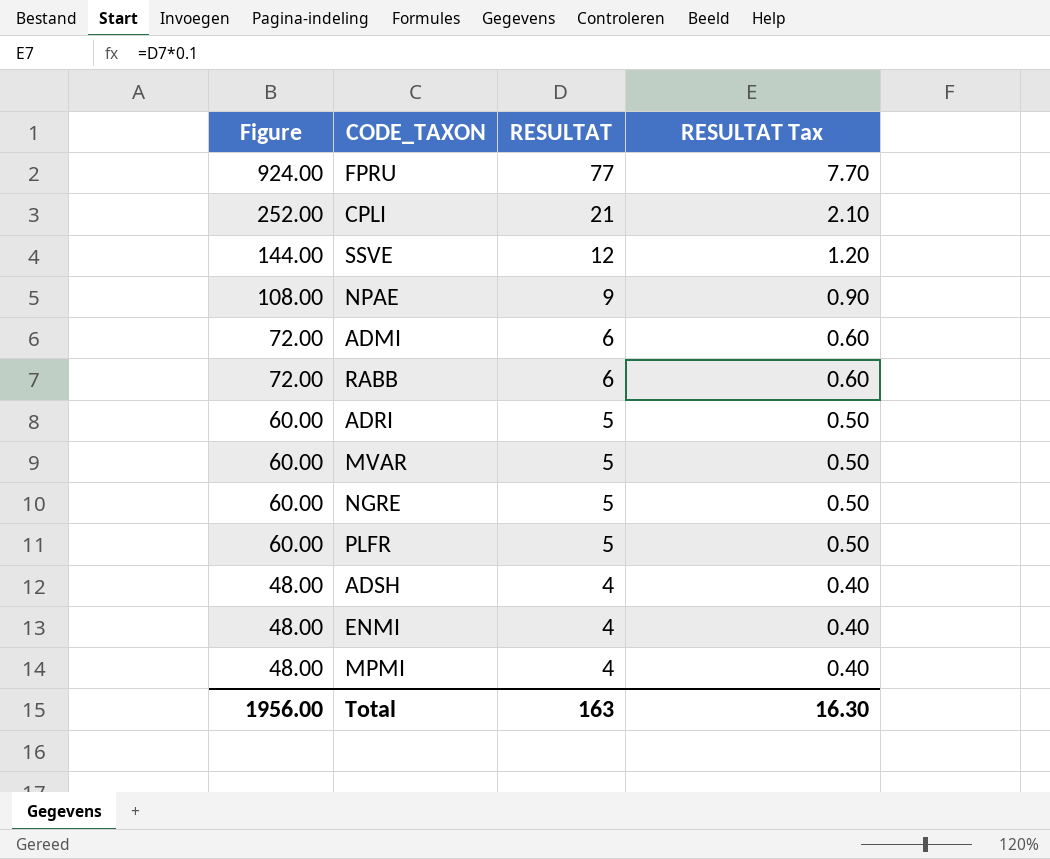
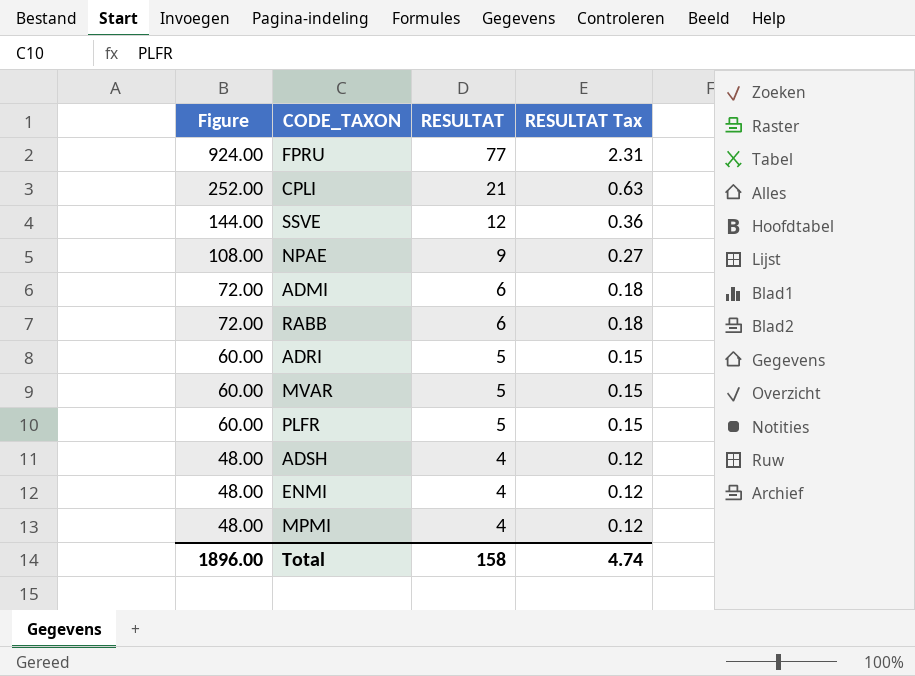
column RESULTAT Tax | formula: [RESULTAT] * 0.1 -> [RESULTAT] * 0.03
row NGRE: 60.00 | 5 | 0.50 -> none
Total | Figure: 1956.00 -> 1896.00
Total | RESULTAT: 163 -> 158
Total | RESULTAT Tax: 16.30 -> 4.74

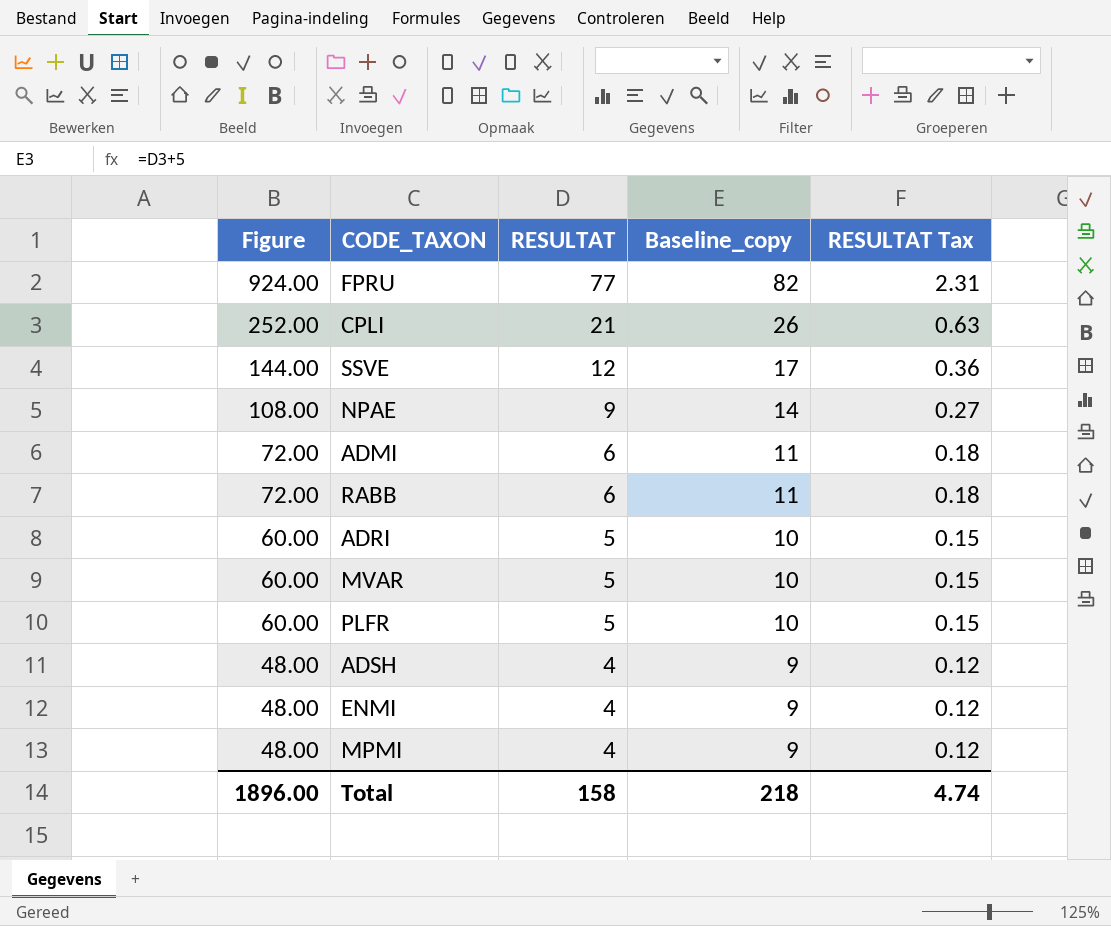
column Baseline_copy | formula: none -> [RESULTAT] + 5

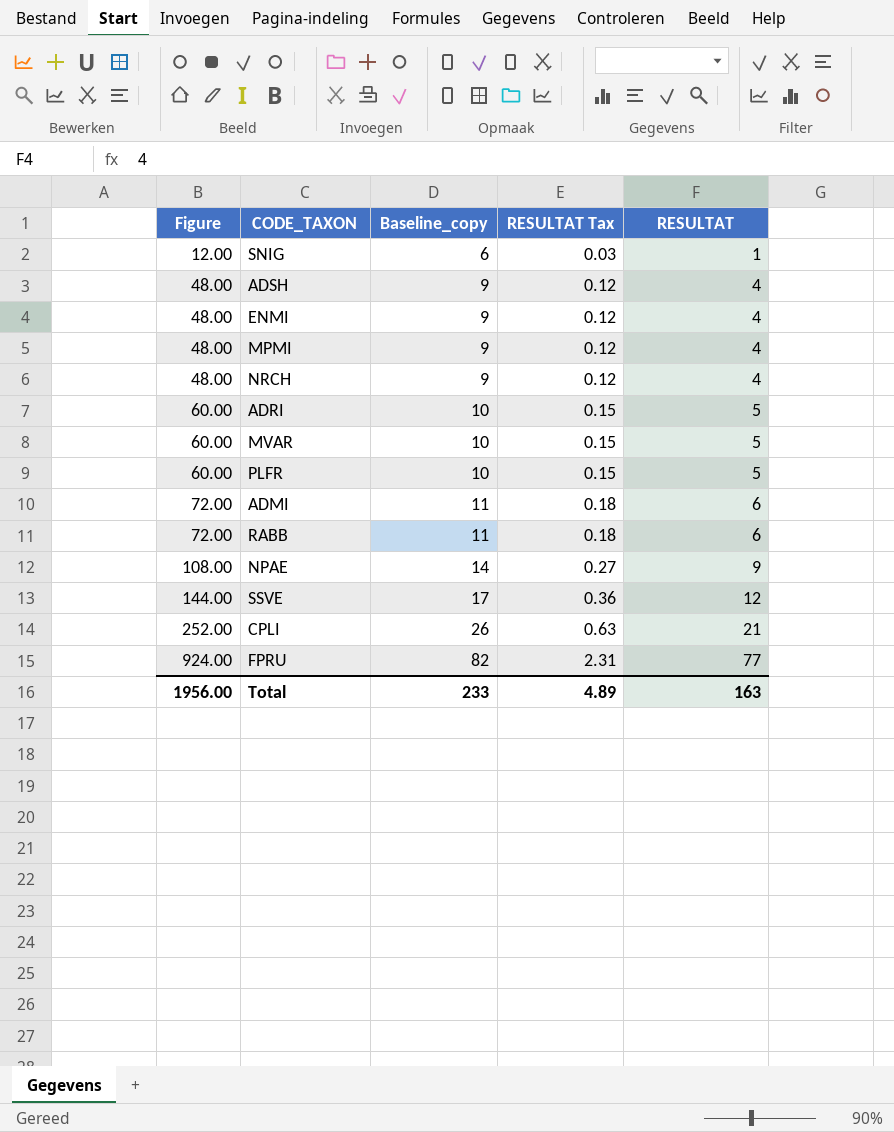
row order: Figure descending -> Figure ascending
column RESULTAT | position: 3 -> 5
row SNIG: none -> 12.00 | 6 | 0.03 | 1
row NRCH: none -> 48.00 | 9 | 0.12 | 4
Total | Figure: 1896.00 -> 1956.00
Total | Baseline_copy: 218 -> 233
Total | RESULTAT Tax: 4.74 -> 4.89
Total | RESULTAT: 158 -> 163

